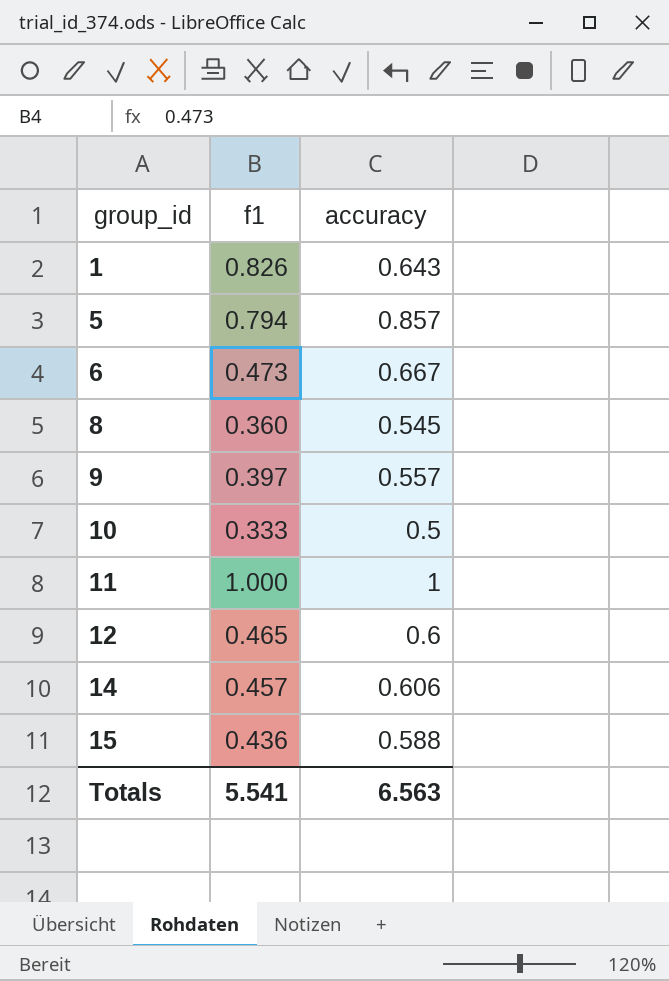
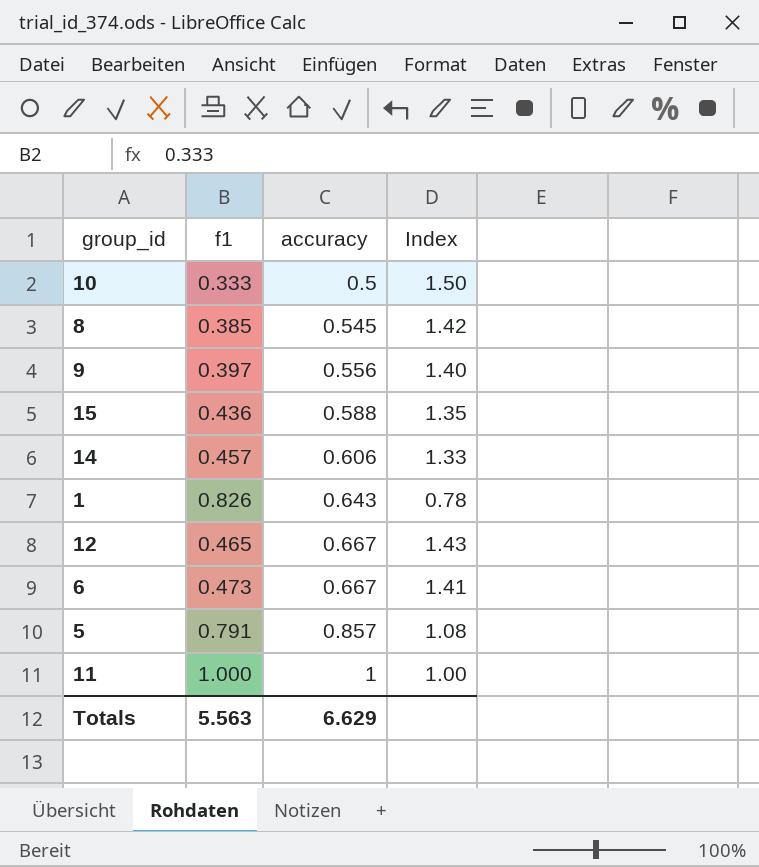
row order: group_id ascending -> accuracy ascending
column Index | formula: none -> [accuracy] / [f1]
8 | f1: 0.360 -> 0.385
9 | accuracy: 0.557 -> 0.556
12 | accuracy: 0.6 -> 0.667
5 | f1: 0.794 -> 0.791
Totals | f1: 5.541 -> 5.563
Totals | accuracy: 6.563 -> 6.629

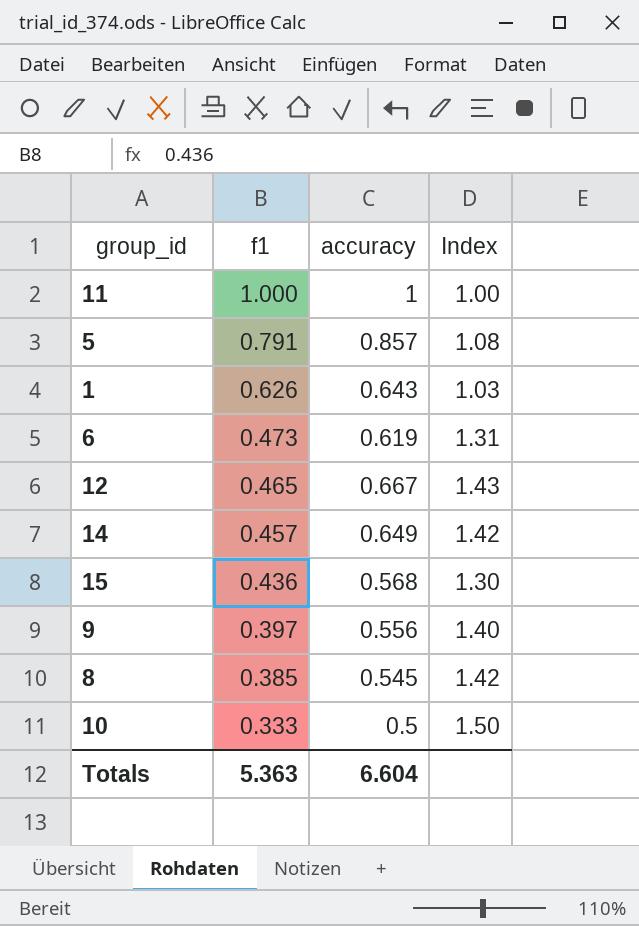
row order: accuracy ascending -> f1 descending
1 | f1: 0.826 -> 0.626
1 | Index: 0.78 -> 1.03
6 | accuracy: 0.667 -> 0.619
6 | Index: 1.41 -> 1.31
14 | accuracy: 0.606 -> 0.649
14 | Index: 1.33 -> 1.42
15 | accuracy: 0.588 -> 0.568
15 | Index: 1.35 -> 1.30
Totals | f1: 5.563 -> 5.363
Totals | accuracy: 6.629 -> 6.604

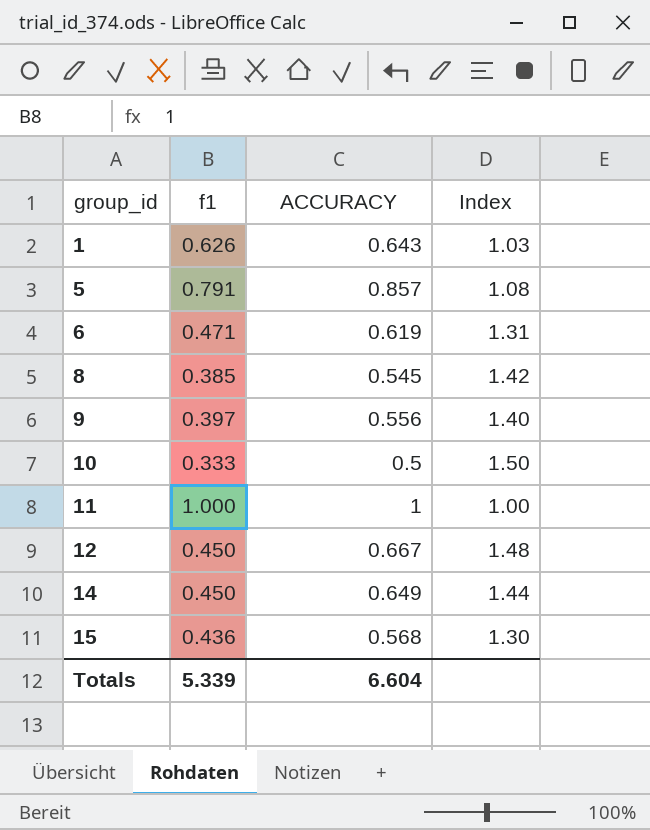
row order: f1 descending -> group_id ascending
column name: accuracy -> ACCURACY
6 | f1: 0.473 -> 0.471
12 | f1: 0.465 -> 0.450
12 | Index: 1.43 -> 1.48
14 | f1: 0.457 -> 0.450
14 | Index: 1.42 -> 1.44
Totals | f1: 5.363 -> 5.339

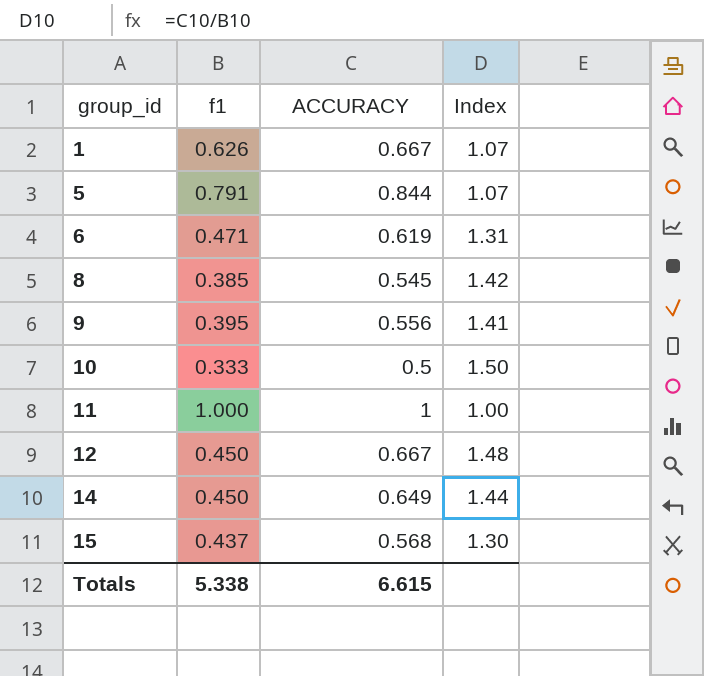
1 | ACCURACY: 0.643 -> 0.667
1 | Index: 1.03 -> 1.07
5 | ACCURACY: 0.857 -> 0.844
5 | Index: 1.08 -> 1.07
9 | f1: 0.397 -> 0.395
9 | Index: 1.40 -> 1.41
15 | f1: 0.436 -> 0.437
Totals | f1: 5.339 -> 5.338
Totals | ACCURACY: 6.604 -> 6.615

